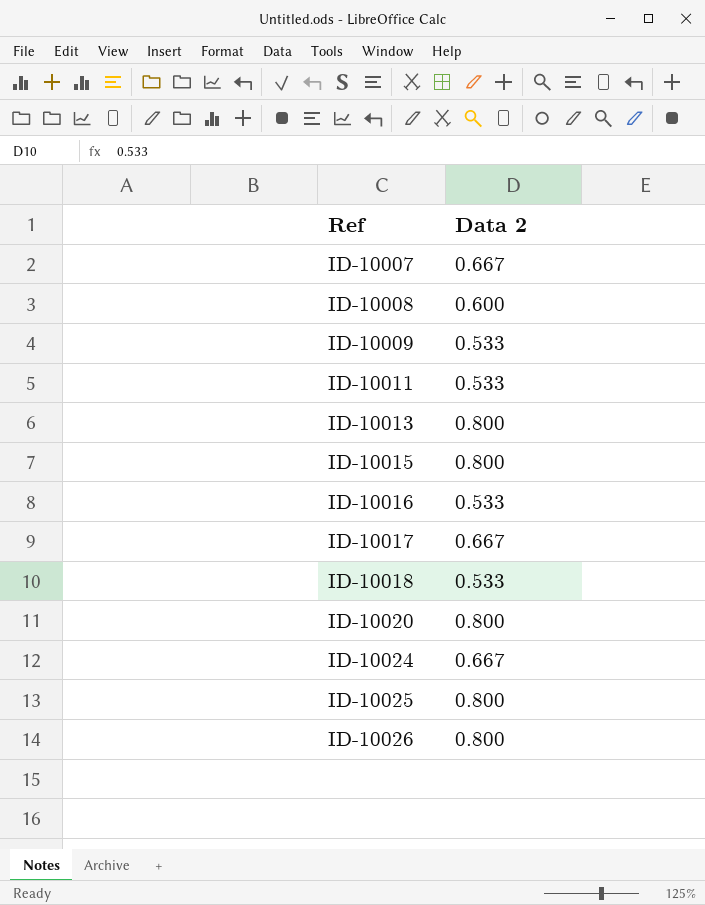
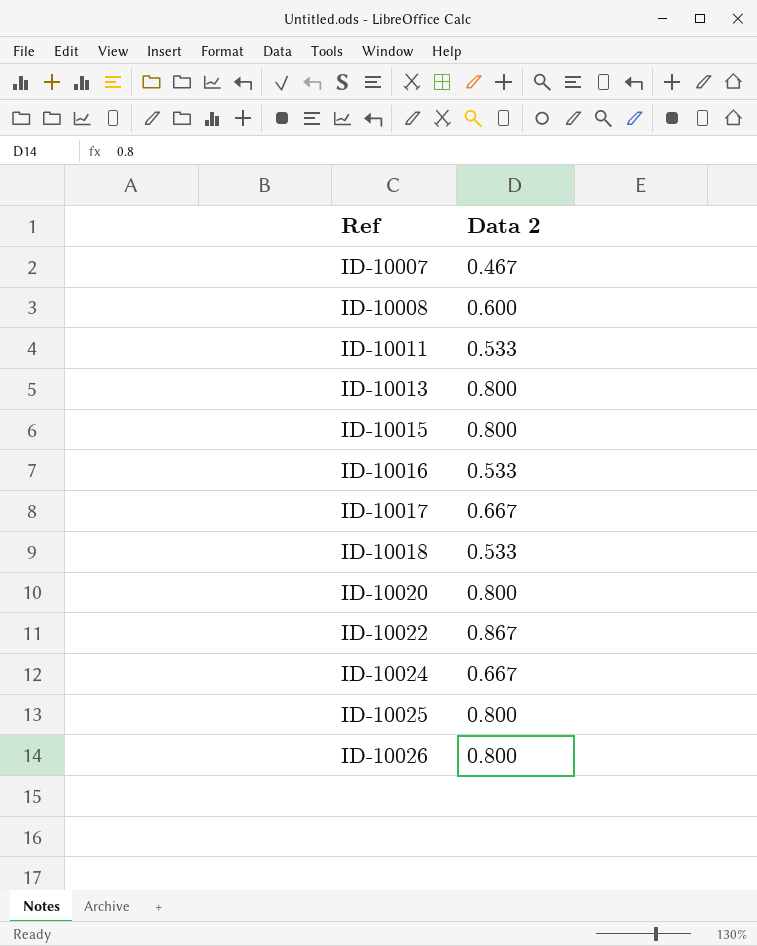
row ID-10009: 0.533 -> none
ID-10007 | Data 2: 0.667 -> 0.467
row ID-10022: none -> 0.867

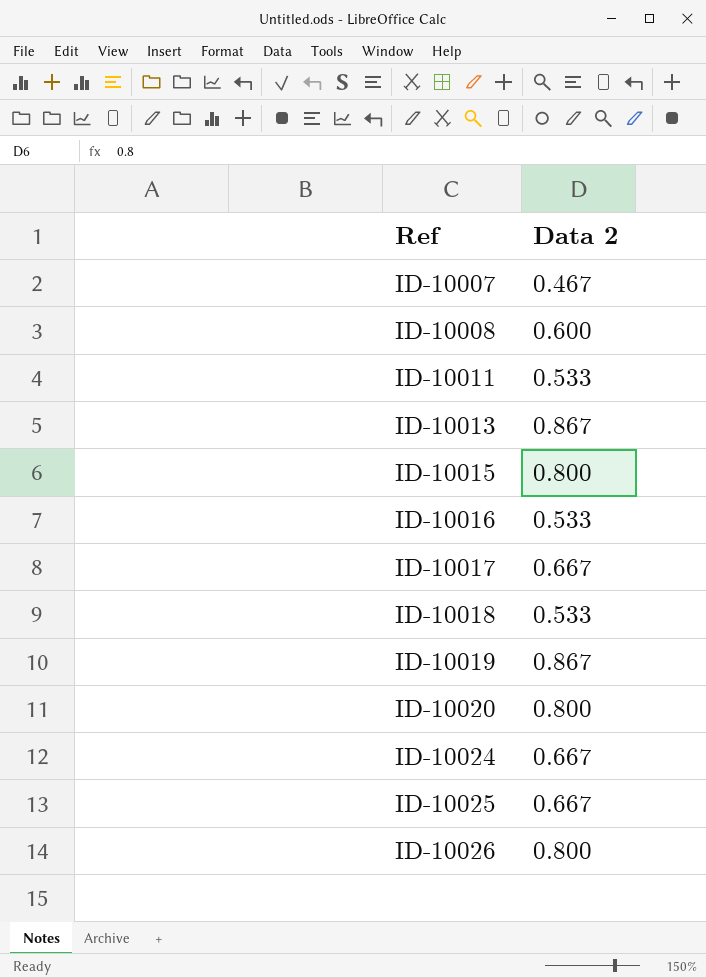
row ID-10022: 0.867 -> none
ID-10013 | Data 2: 0.800 -> 0.867
row ID-10019: none -> 0.867
ID-10025 | Data 2: 0.800 -> 0.667

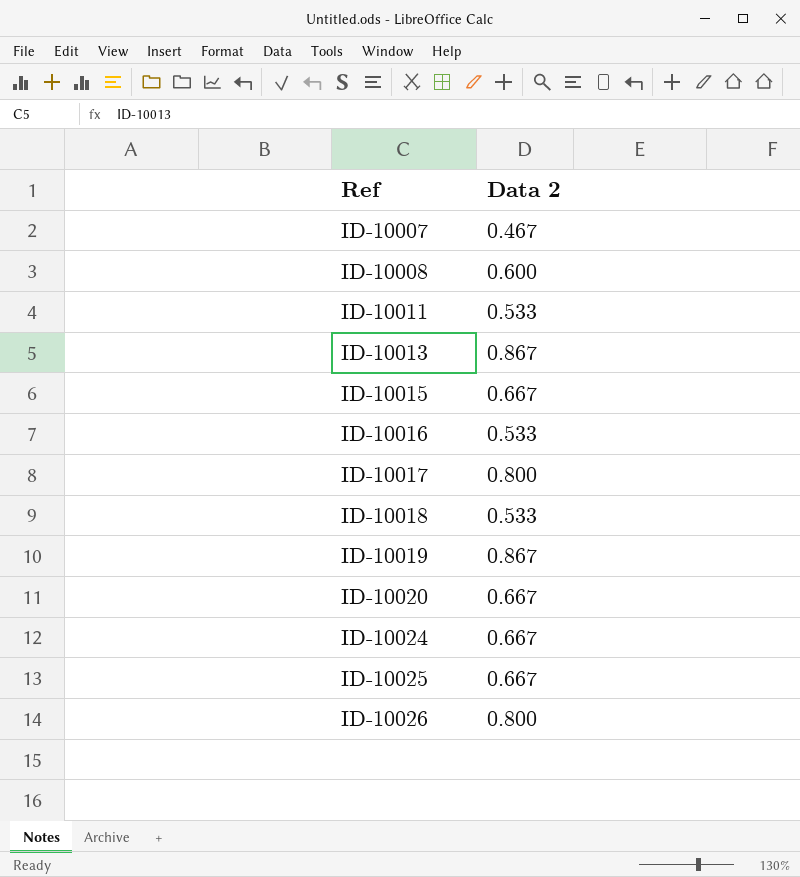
ID-10015 | Data 2: 0.800 -> 0.667
ID-10017 | Data 2: 0.667 -> 0.800
ID-10020 | Data 2: 0.800 -> 0.667

